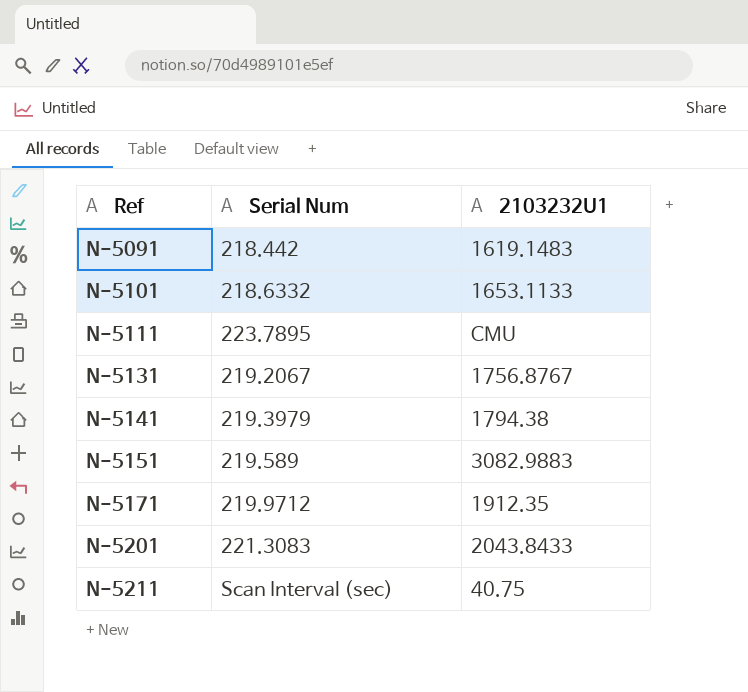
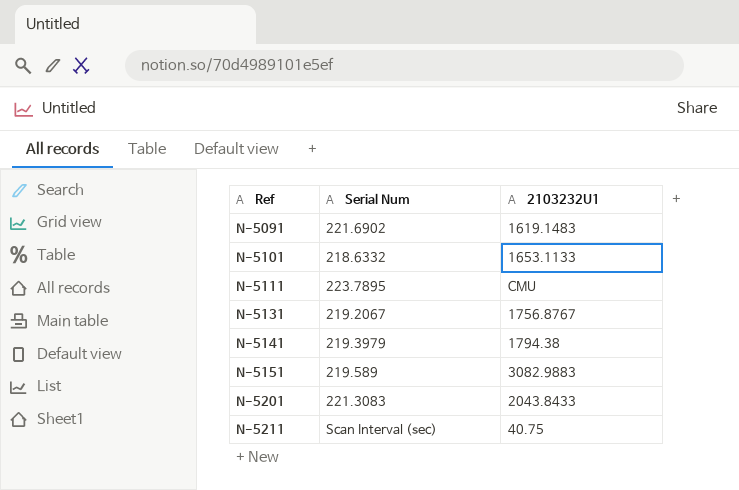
row N-5171: 219.9712 | 1912.35 -> none
N-5091 | Serial Num: 218.442 -> 221.6902

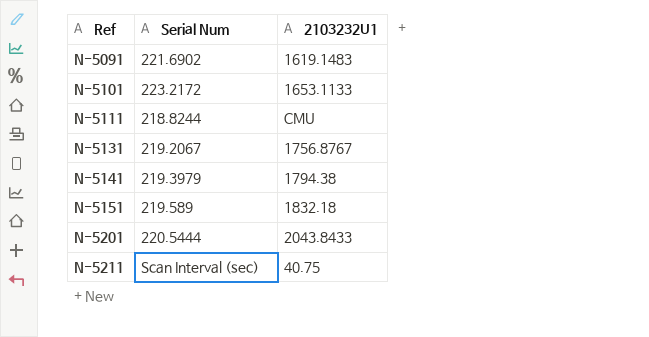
N-5101 | Serial Num: 218.6332 -> 223.2172
N-5111 | Serial Num: 223.7895 -> 218.8244
N-5151 | 2103232U1: 3082.9883 -> 1832.18
N-5201 | Serial Num: 221.3083 -> 220.5444

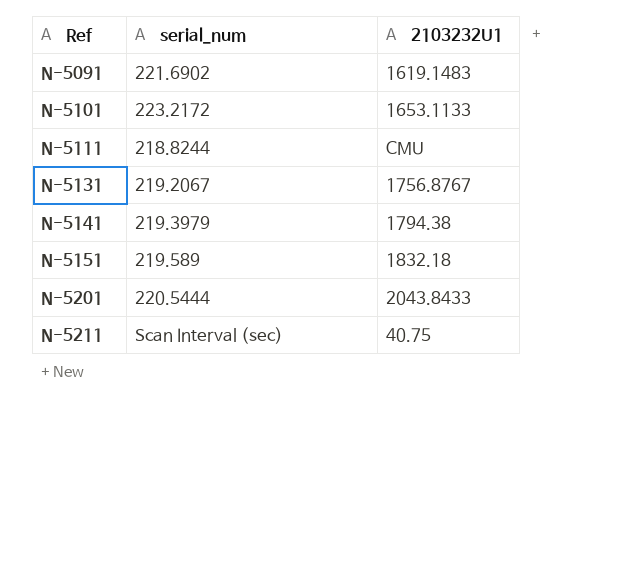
column name: Serial Num -> serial_num

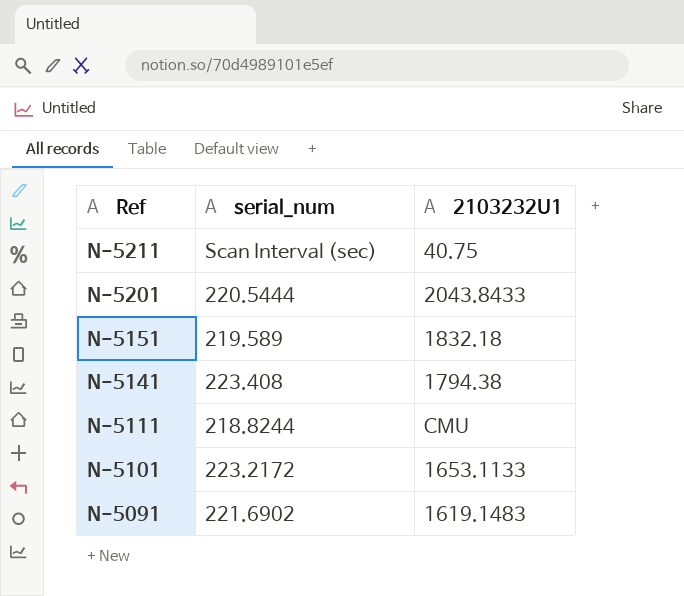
row order: Ref ascending -> Ref descending
row N-5131: 219.2067 | 1756.8767 -> none
N-5141 | serial_num: 219.3979 -> 223.408

